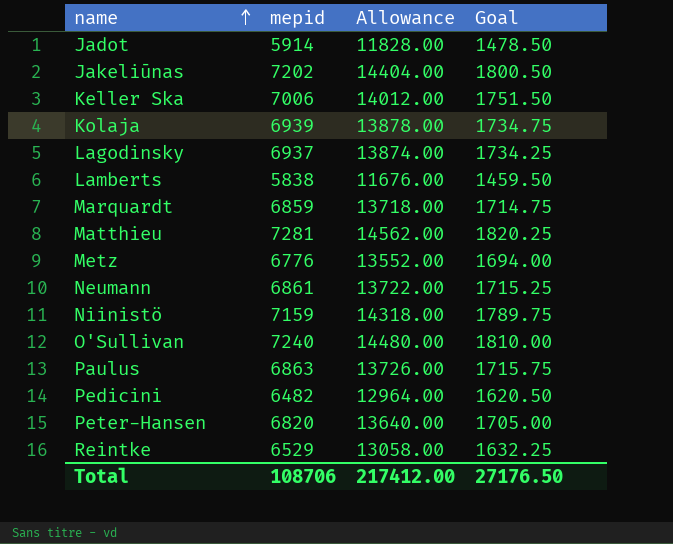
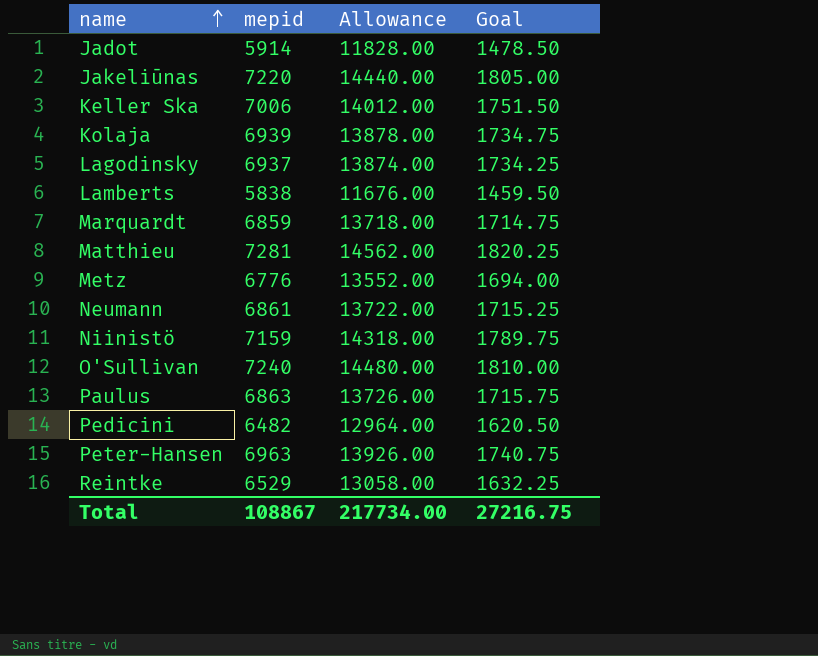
Jakeliūnas | mepid: 7202 -> 7220
Jakeliūnas | Allowance: 14404.00 -> 14440.00
Jakeliūnas | Goal: 1800.50 -> 1805.00
Peter-Hansen | mepid: 6820 -> 6963
Peter-Hansen | Allowance: 13640.00 -> 13926.00
Peter-Hansen | Goal: 1705.00 -> 1740.75
Total | mepid: 108706 -> 108867
Total | Allowance: 217412.00 -> 217734.00
Total | Goal: 27176.50 -> 27216.75

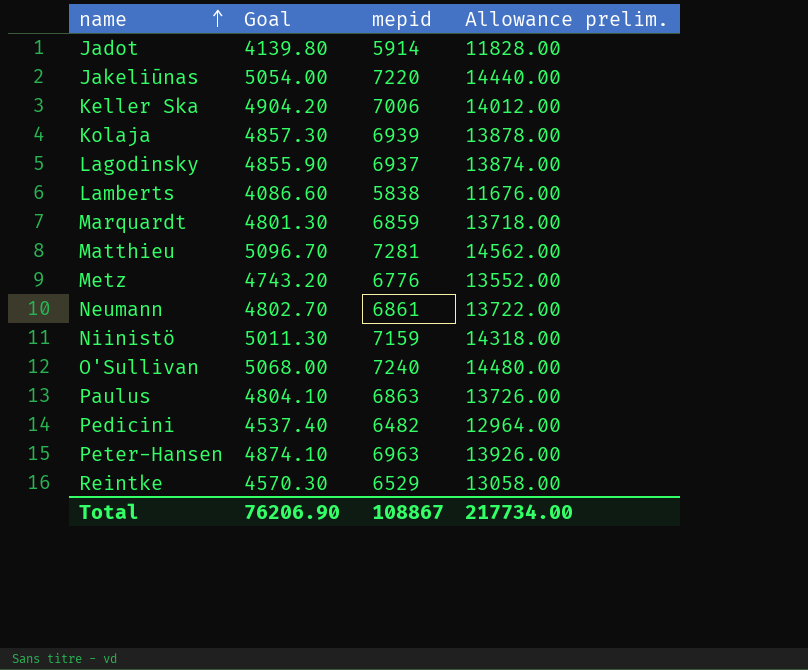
column Goal | formula: [mepid] * 0.25 -> [mepid] * 0.7
column Goal | position: 4 -> 2
column name: Allowance -> Allowance prelim.
Total | Goal: 27216.75 -> 76206.90

